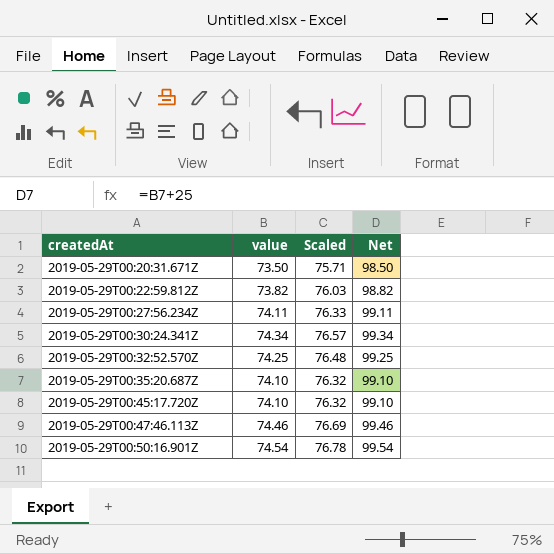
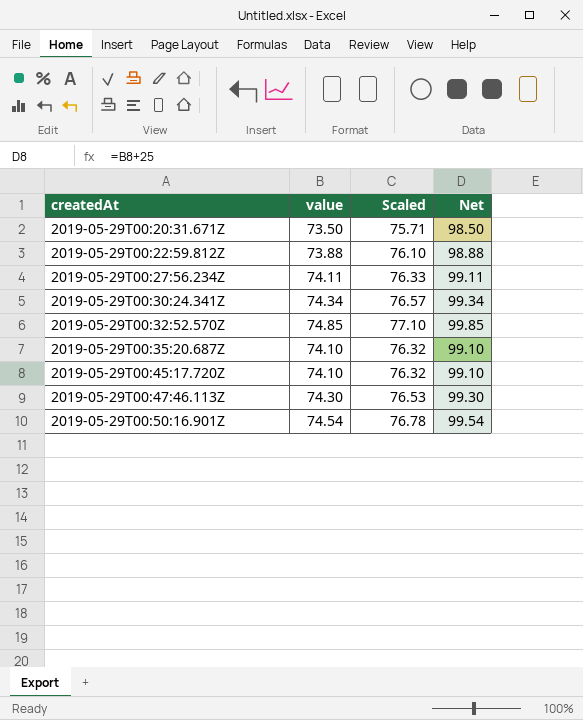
2019-05-29T00:22:59.812Z | value: 73.82 -> 73.88
2019-05-29T00:22:59.812Z | Scaled: 76.03 -> 76.10
2019-05-29T00:22:59.812Z | Net: 98.82 -> 98.88
2019-05-29T00:32:52.570Z | value: 74.25 -> 74.85
2019-05-29T00:32:52.570Z | Scaled: 76.48 -> 77.10
2019-05-29T00:32:52.570Z | Net: 99.25 -> 99.85
2019-05-29T00:47:46.113Z | value: 74.46 -> 74.30
2019-05-29T00:47:46.113Z | Scaled: 76.69 -> 76.53
2019-05-29T00:47:46.113Z | Net: 99.46 -> 99.30

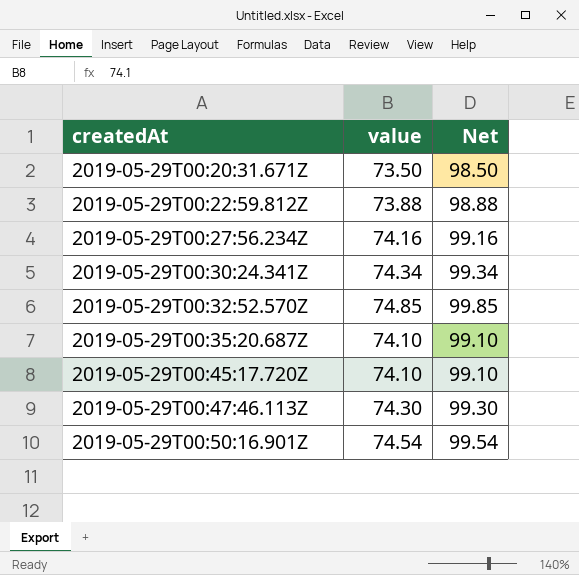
column Scaled | formula: [value] * 1.03 -> none
2019-05-29T00:27:56.234Z | value: 74.11 -> 74.16
2019-05-29T00:27:56.234Z | Net: 99.11 -> 99.16

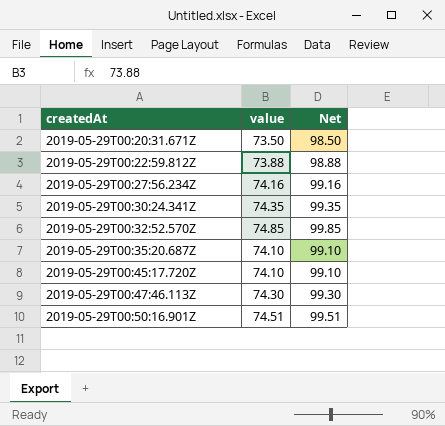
2019-05-29T00:30:24.341Z | value: 74.34 -> 74.35
2019-05-29T00:30:24.341Z | Net: 99.34 -> 99.35
2019-05-29T00:50:16.901Z | value: 74.54 -> 74.51
2019-05-29T00:50:16.901Z | Net: 99.54 -> 99.51

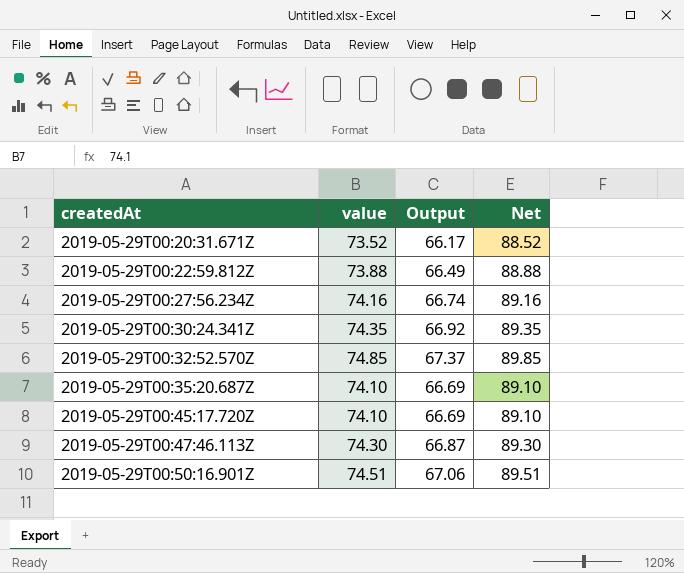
column Output | formula: none -> [value] * 0.9
column Net | formula: [value] + 25 -> [value] + 15
2019-05-29T00:20:31.671Z | value: 73.50 -> 73.52

